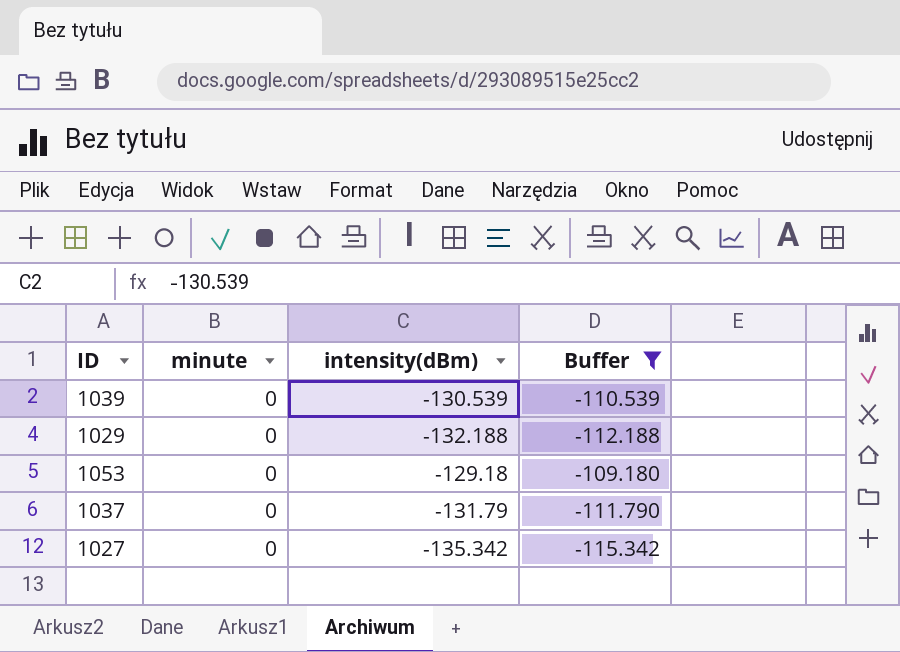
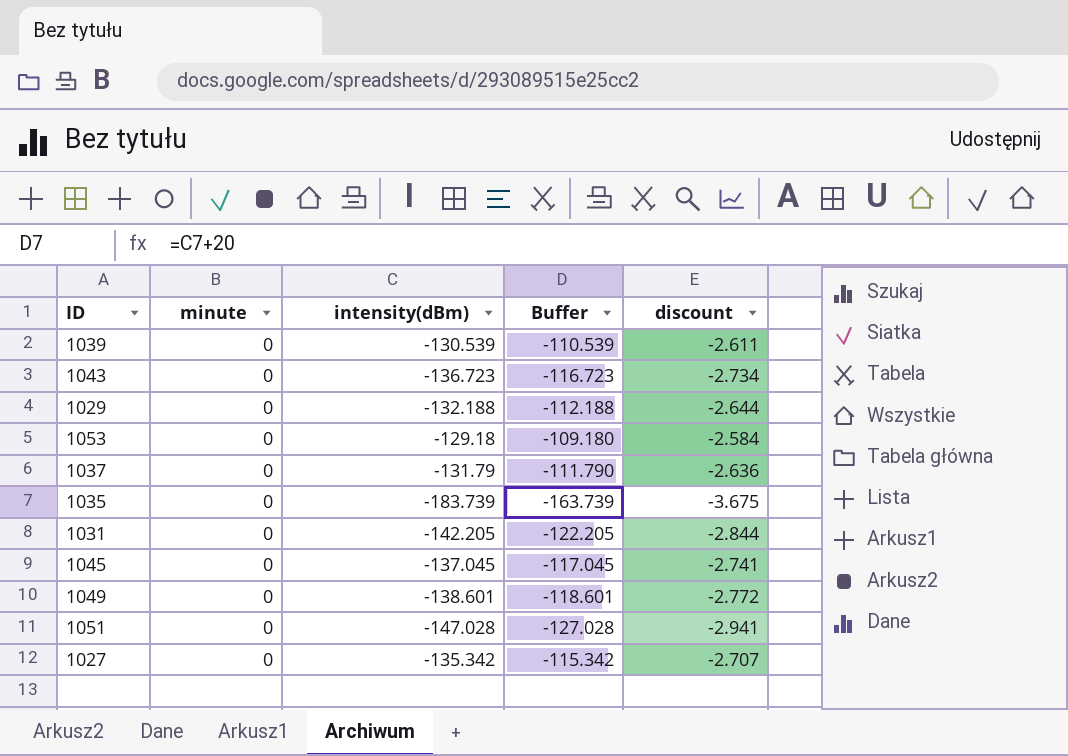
filter: Buffer >= -115.342 -> none
column discount | formula: none -> [intensity(dBm)] * 0.02

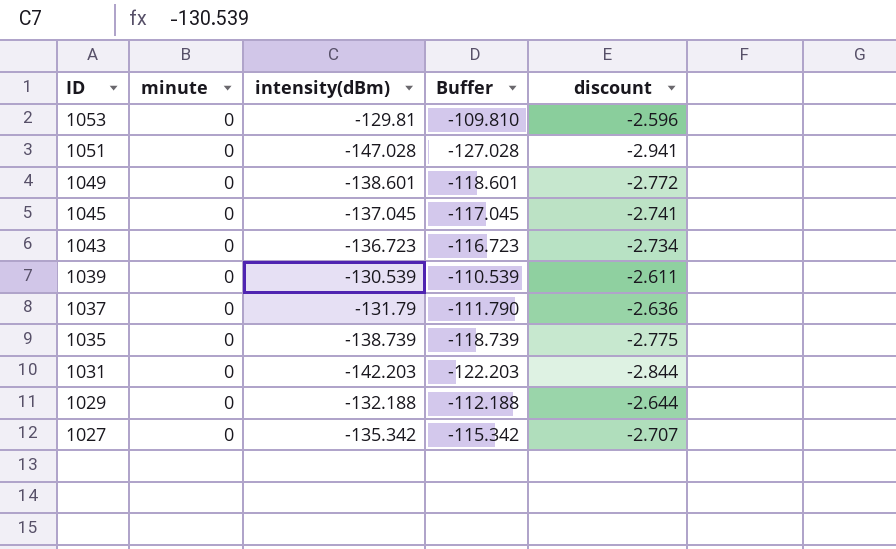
row order: none -> ID descending
1053 | intensity(dBm): -129.18 -> -129.81
1053 | Buffer: -109.180 -> -109.810
1053 | discount: -2.584 -> -2.596
1035 | intensity(dBm): -183.739 -> -138.739
1035 | Buffer: -163.739 -> -118.739
1035 | discount: -3.675 -> -2.775
1031 | intensity(dBm): -142.205 -> -142.203
1031 | Buffer: -122.205 -> -122.203

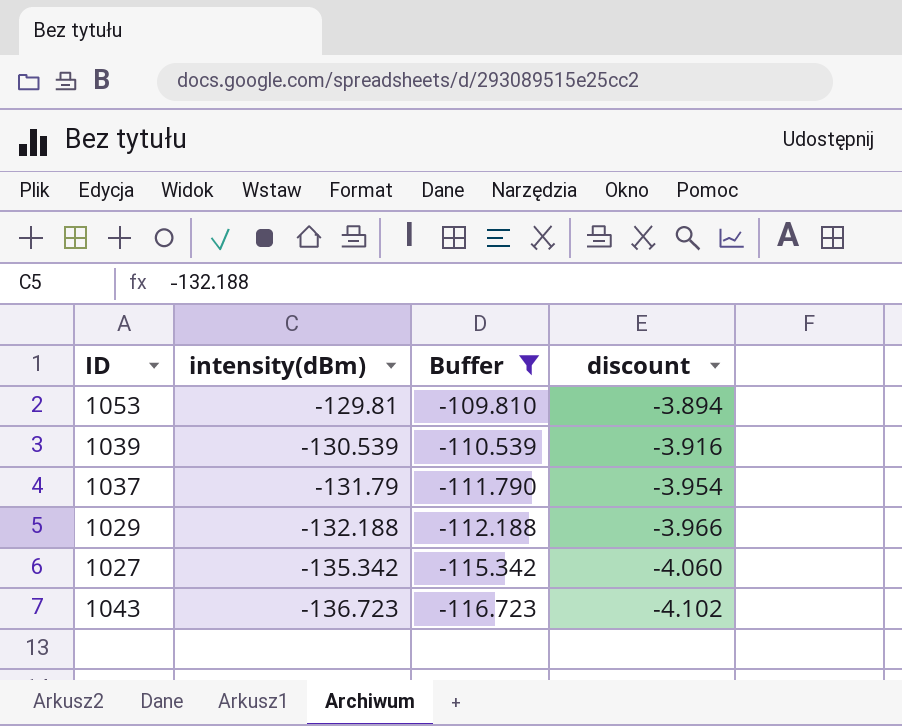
filter: none -> Buffer >= -116.723
row order: ID descending -> intensity(dBm) descending
column minute | position: 2 -> none
column discount | formula: [intensity(dBm)] * 0.02 -> [intensity(dBm)] * 0.03

